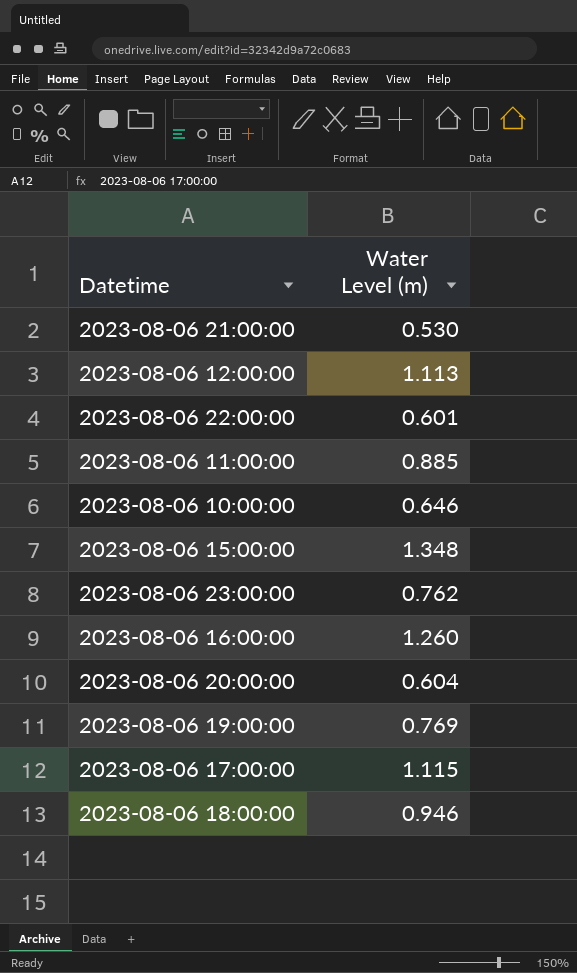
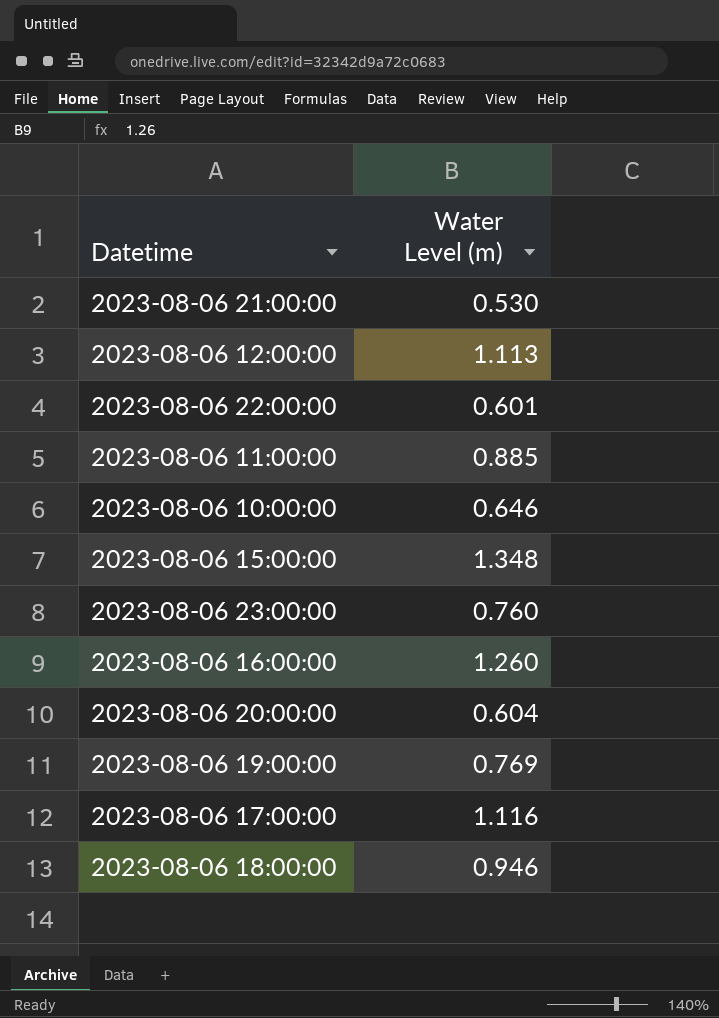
2023-08-06 23:00:00 | Water Level (m): 0.762 -> 0.760
2023-08-06 17:00:00 | Water Level (m): 1.115 -> 1.116

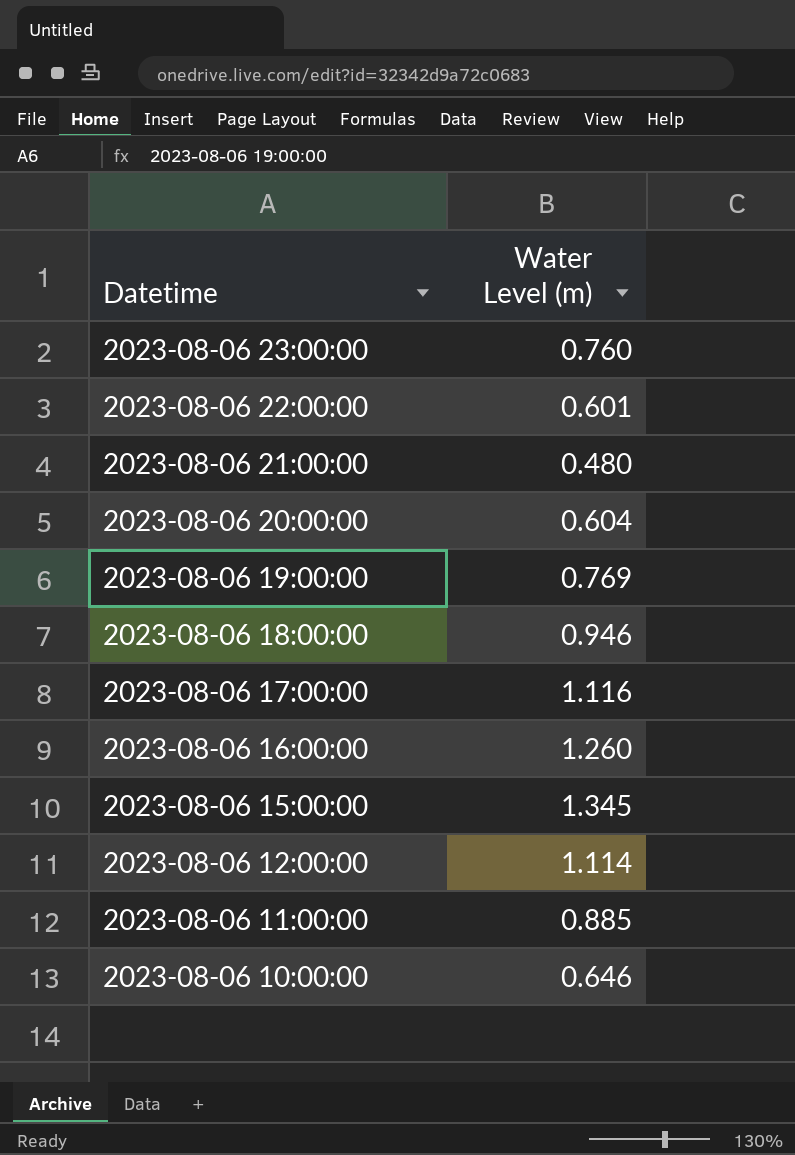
row order: none -> Datetime descending
2023-08-06 21:00:00 | Water Level (m): 0.530 -> 0.480
2023-08-06 15:00:00 | Water Level (m): 1.348 -> 1.345
2023-08-06 12:00:00 | Water Level (m): 1.113 -> 1.114

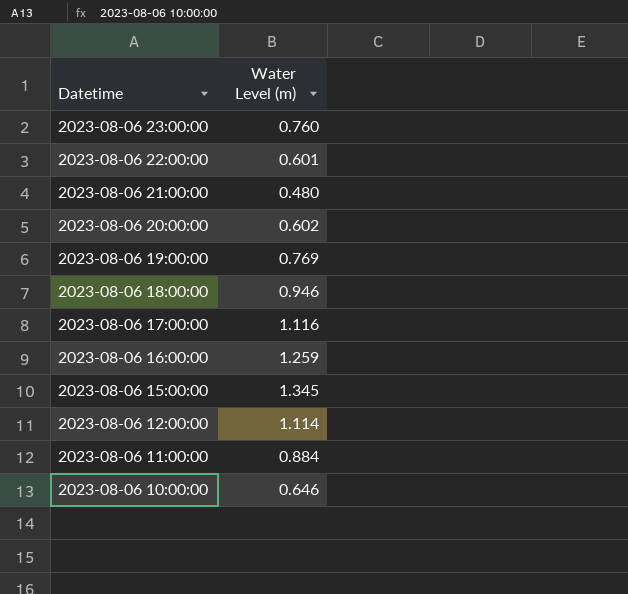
2023-08-06 20:00:00 | Water Level (m): 0.604 -> 0.602
2023-08-06 16:00:00 | Water Level (m): 1.260 -> 1.259
2023-08-06 11:00:00 | Water Level (m): 0.885 -> 0.884

